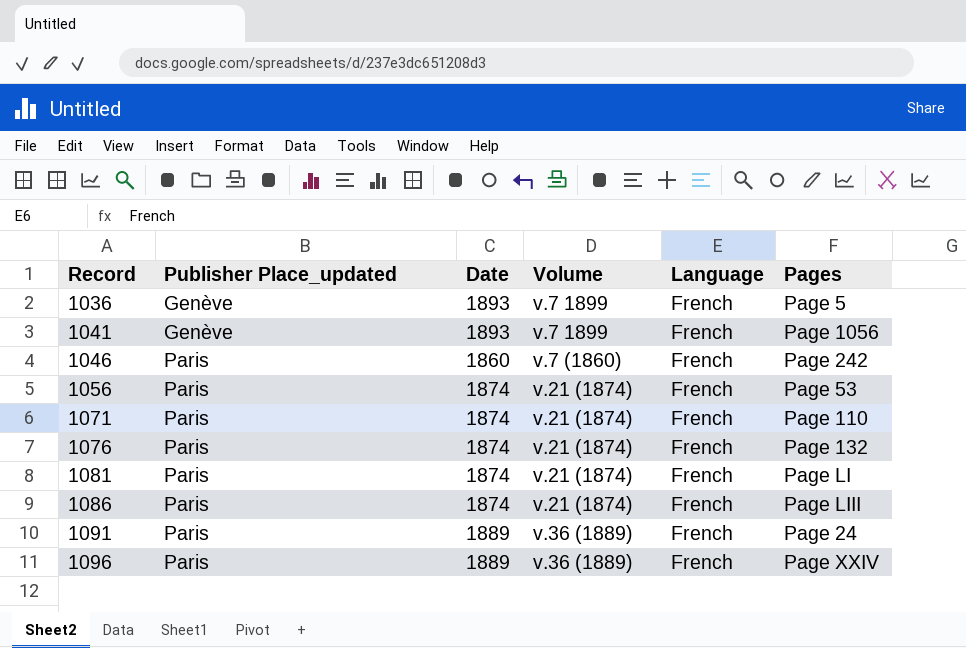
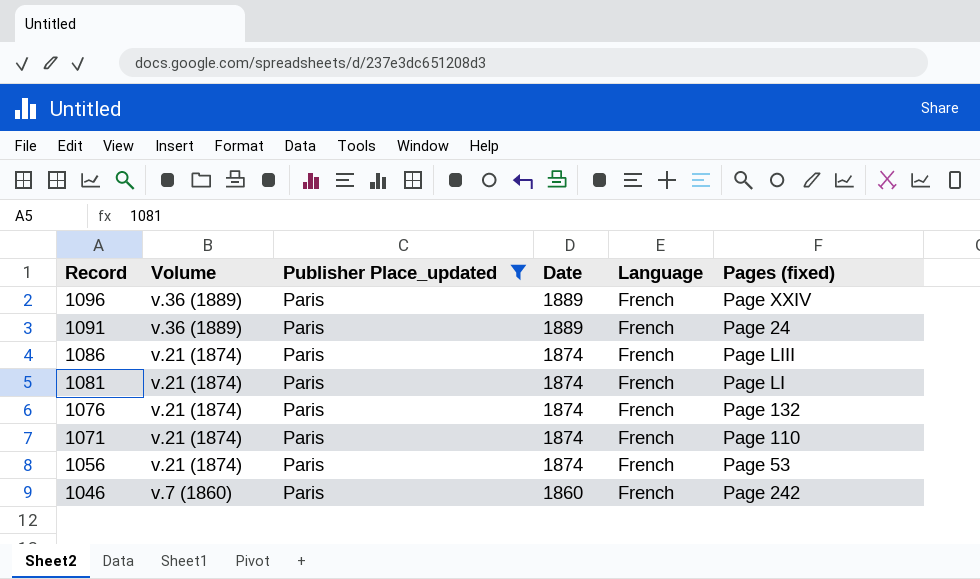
filter: none -> Publisher Place_updated = Paris
row order: Record ascending -> Record descending
column Volume | position: 4 -> 2
column name: Pages -> Pages (fixed)

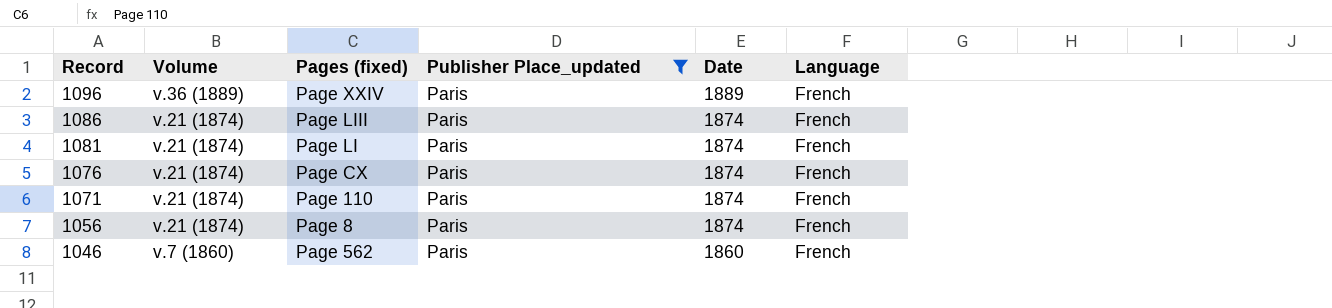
column Pages (fixed) | position: 6 -> 3
row 1091: v.36 (1889) | Paris | 1889 | French | Page 24 -> none
1076 | Pages (fixed): Page 132 -> Page CX
1056 | Pages (fixed): Page 53 -> Page 8
1046 | Pages (fixed): Page 242 -> Page 562

